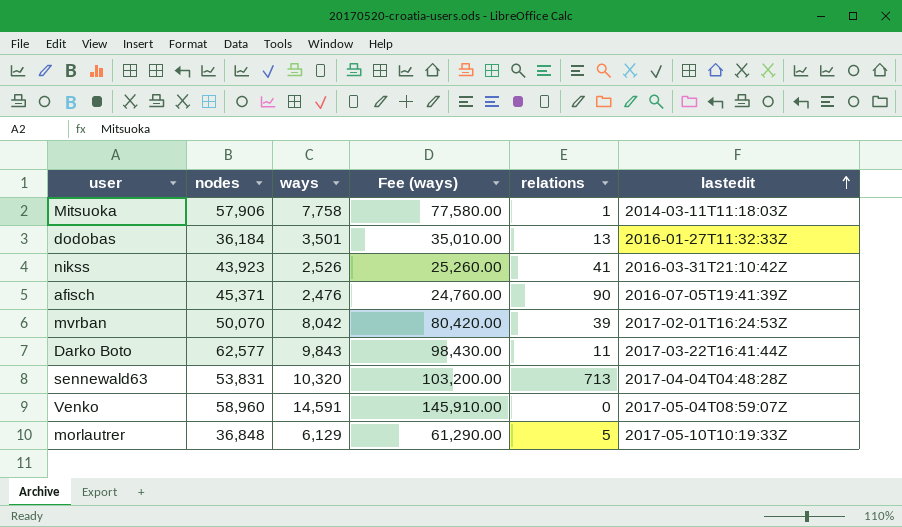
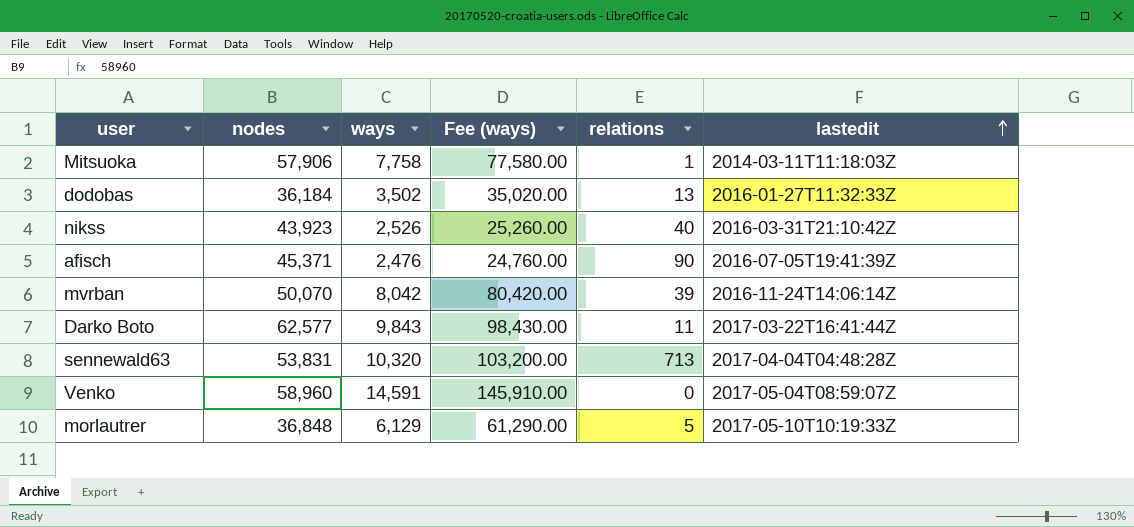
dodobas | ways: 3,501 -> 3,502
dodobas | Fee (ways): 35,010.00 -> 35,020.00
nikss | relations: 41 -> 40
mvrban | lastedit: 2017-02-01T16:24:53Z -> 2016-11-24T14:06:14Z

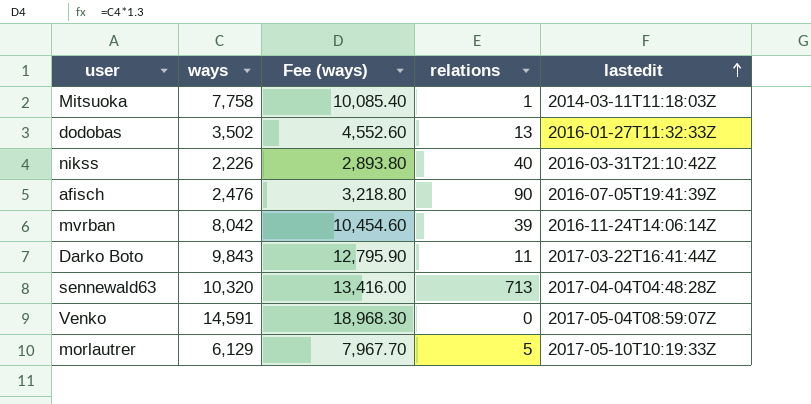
column nodes | position: 2 -> none
column Fee (ways) | formula: [ways] * 10 -> [ways] * 1.3
nikss | ways: 2,526 -> 2,226

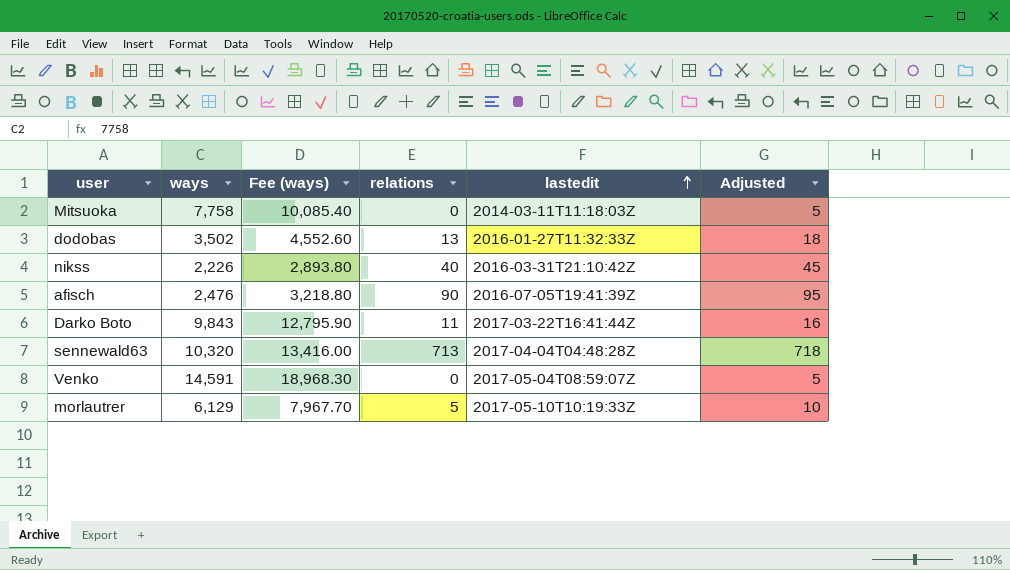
column Adjusted | formula: none -> [relations] + 5
row mvrban: 8,042 | 10,454.60 | 39 | 2016-11-24T14:06:14Z -> none
Mitsuoka | relations: 1 -> 0

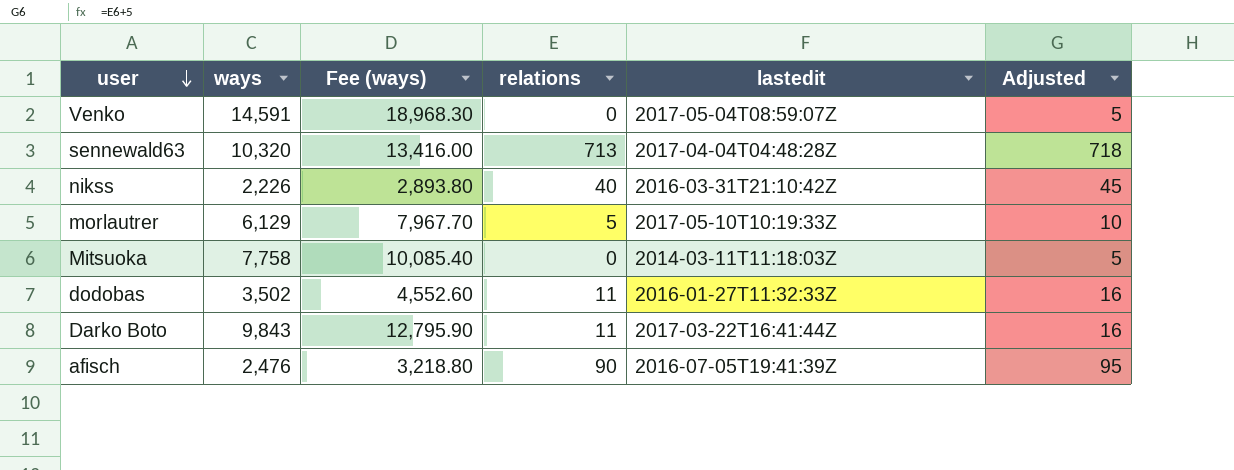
row order: lastedit ascending -> user descending
dodobas | relations: 13 -> 11
dodobas | Adjusted: 18 -> 16

